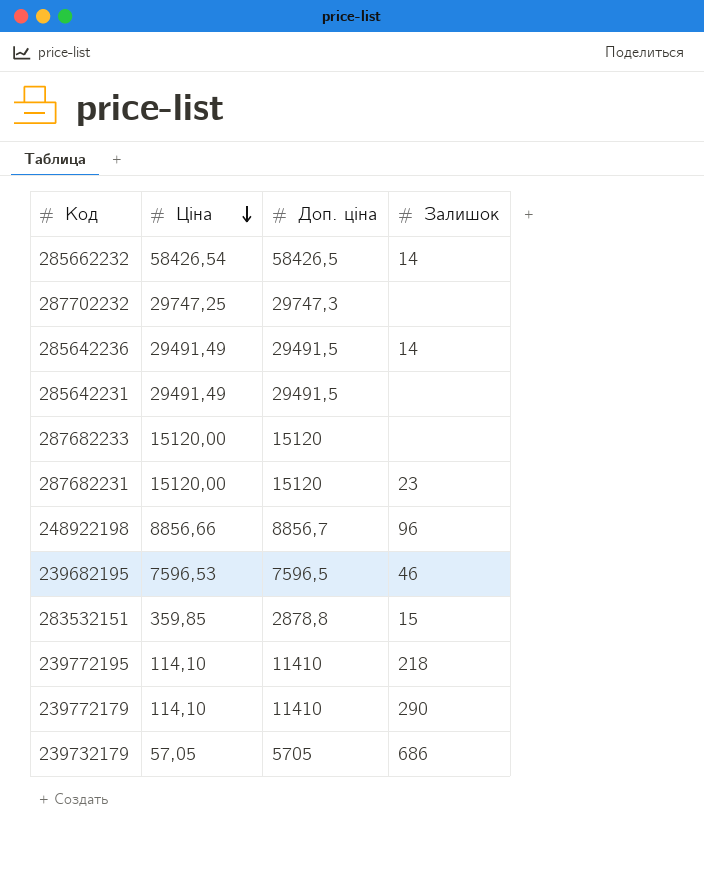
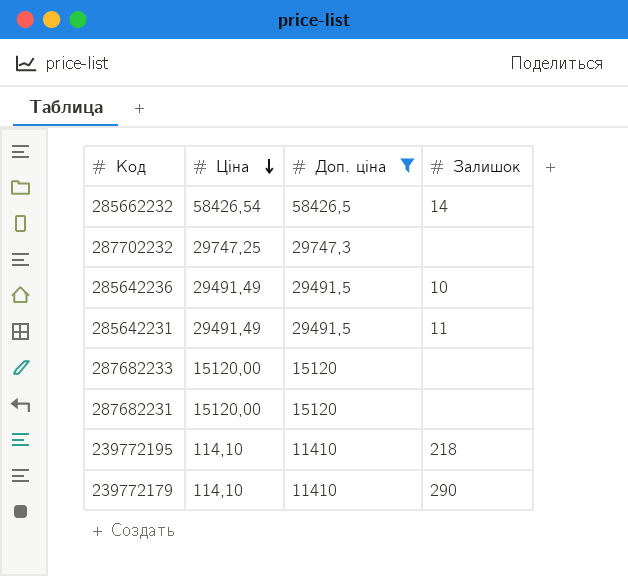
filter: none -> Доп. ціна >= 11410
285642236 | Залишок: 14 -> 10
285642231 | Залишок: none -> 11
287682231 | Залишок: 23 -> none

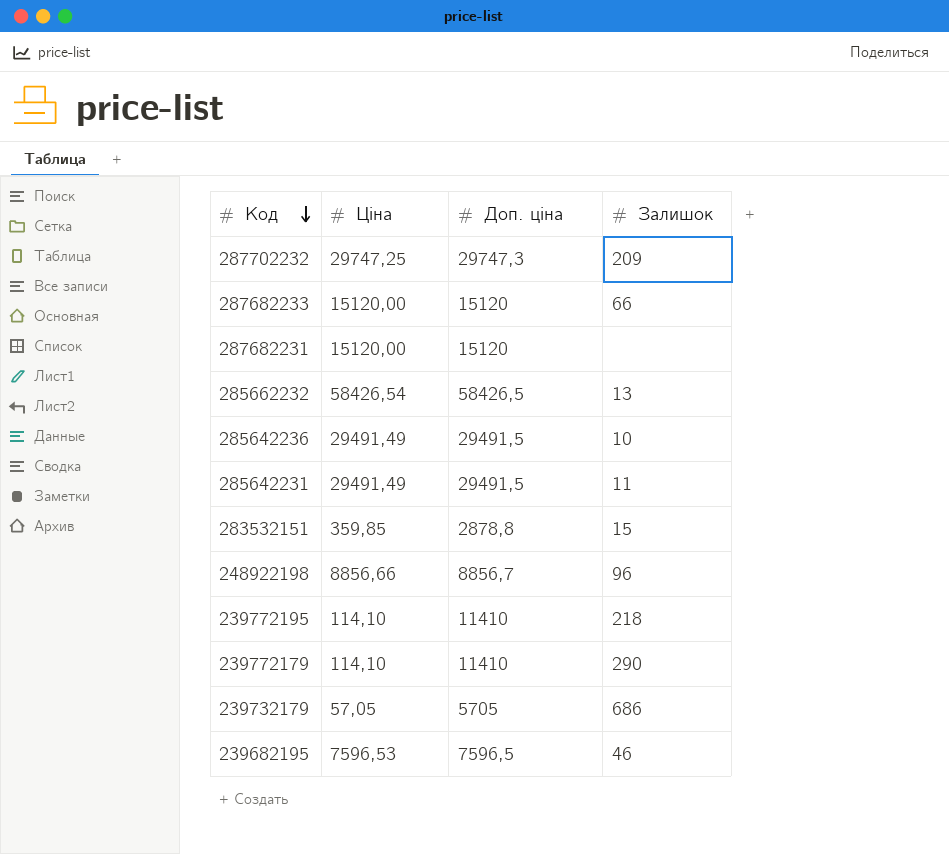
filter: Доп. ціна >= 11410 -> none
row order: Ціна descending -> Код descending
287702232 | Залишок: none -> 209
287682233 | Залишок: none -> 66
285662232 | Залишок: 14 -> 13

